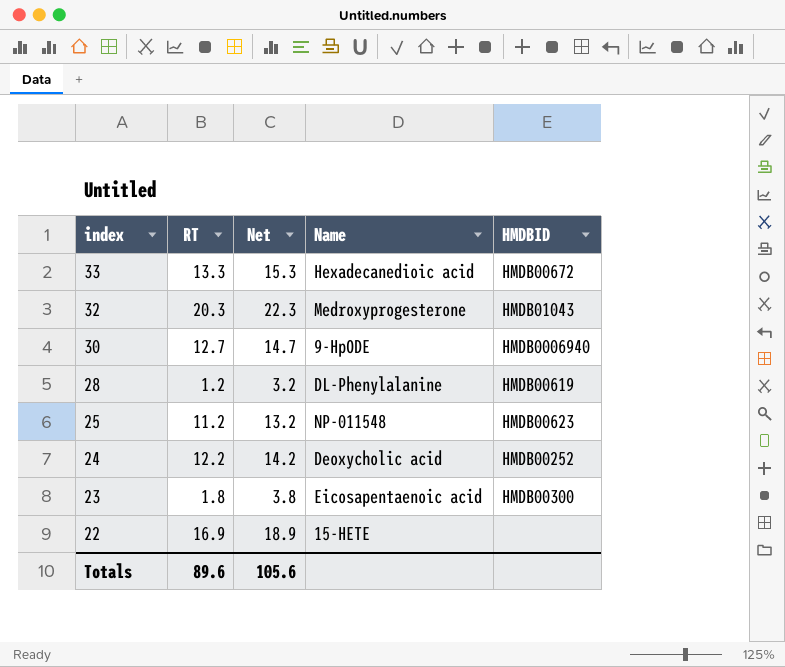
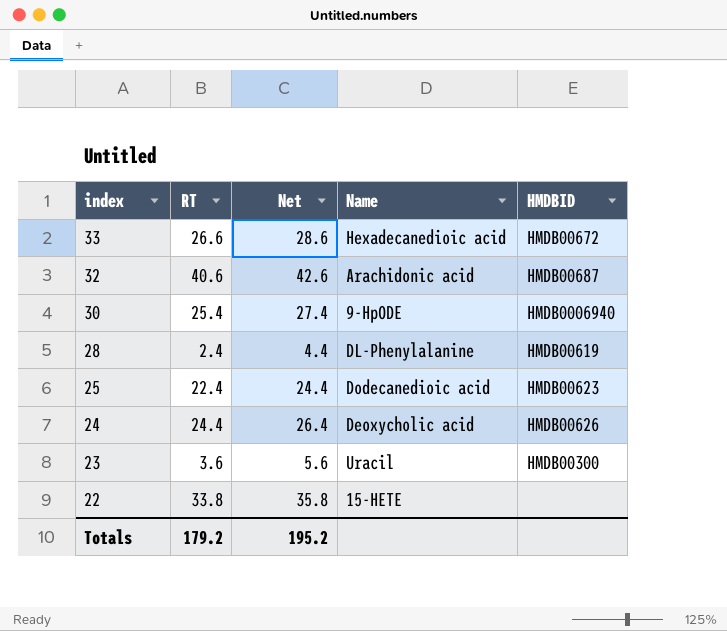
33 | RT: 13.3 -> 26.6
33 | Net: 15.3 -> 28.6
32 | RT: 20.3 -> 40.6
32 | Net: 22.3 -> 42.6
32 | Name: Medroxyprogesterone -> Arachidonic acid
32 | HMDBID: HMDB01043 -> HMDB00687
30 | RT: 12.7 -> 25.4
30 | Net: 14.7 -> 27.4
28 | RT: 1.2 -> 2.4
28 | Net: 3.2 -> 4.4
25 | RT: 11.2 -> 22.4
25 | Net: 13.2 -> 24.4
25 | Name: NP-011548 -> Dodecanedioic acid
24 | RT: 12.2 -> 24.4
24 | Net: 14.2 -> 26.4
24 | HMDBID: HMDB00252 -> HMDB00626
23 | RT: 1.8 -> 3.6
23 | Net: 3.8 -> 5.6
23 | Name: Eicosapentaenoic acid -> Uracil
22 | RT: 16.9 -> 33.8
22 | Net: 18.9 -> 35.8
Totals | RT: 89.6 -> 179.2
Totals | Net: 105.6 -> 195.2

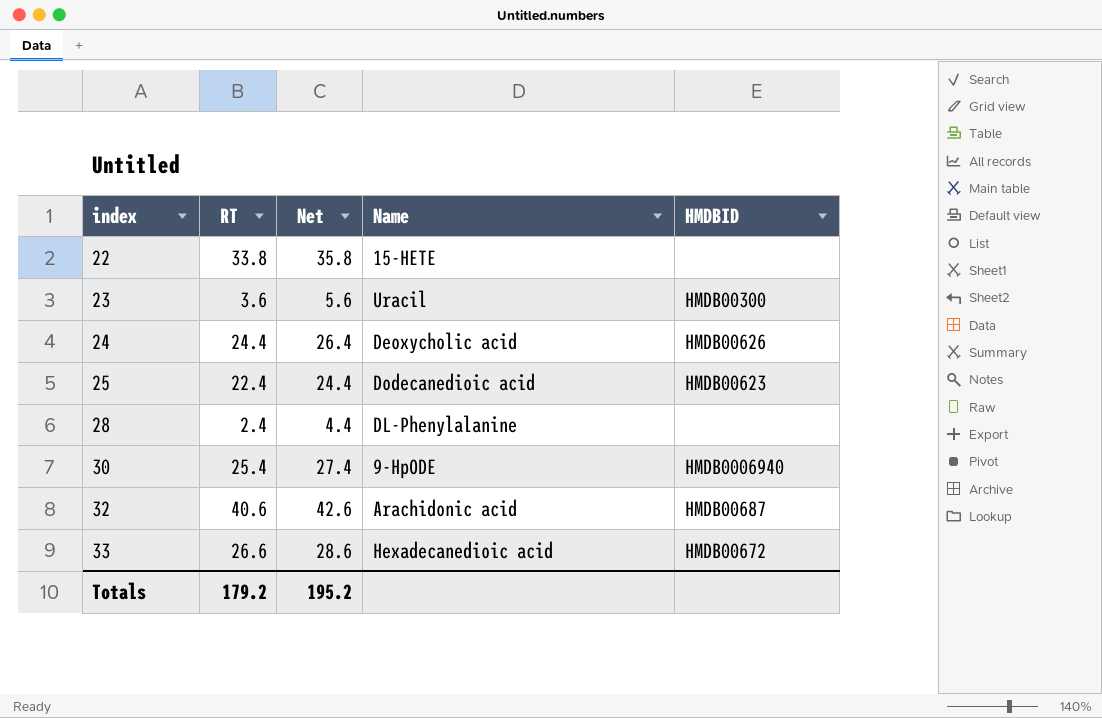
row order: index descending -> index ascending
28 | HMDBID: HMDB00619 -> none

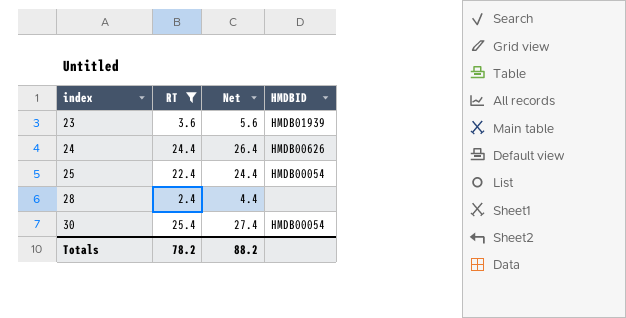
filter: none -> RT <= 25.4
column Name | position: 4 -> none
23 | HMDBID: HMDB00300 -> HMDB01939
25 | HMDBID: HMDB00623 -> HMDB00054
30 | HMDBID: HMDB0006940 -> HMDB00054
Totals | RT: 179.2 -> 78.2
Totals | Net: 195.2 -> 88.2

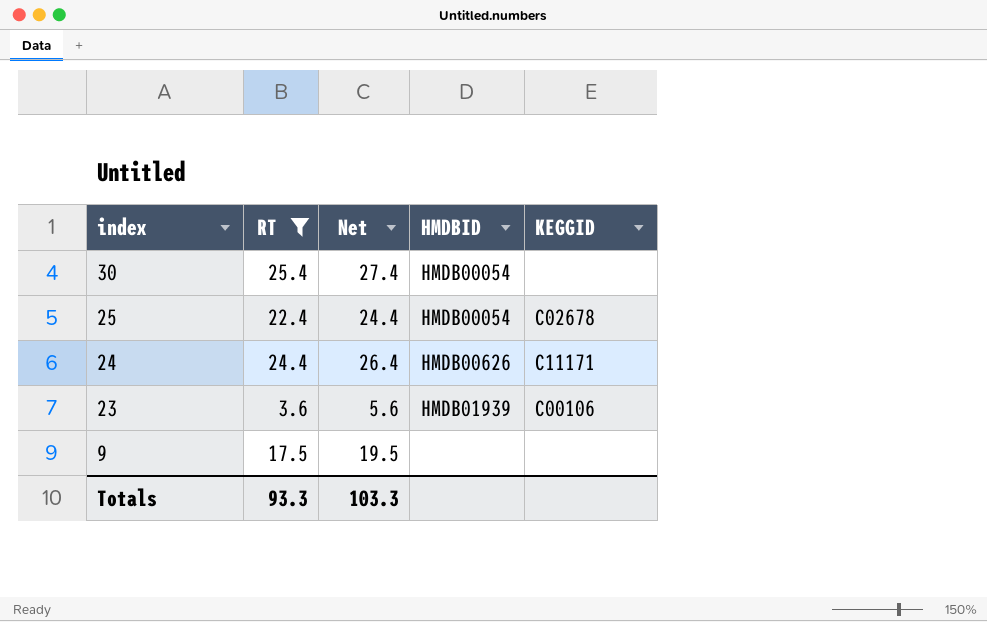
row order: index ascending -> index descending
column KEGGID | position: none -> 5
row 28: 2.4 | 4.4 | none -> none
row 9: none -> 17.5 | 19.5 | none | none
Totals | RT: 78.2 -> 93.3
Totals | Net: 88.2 -> 103.3

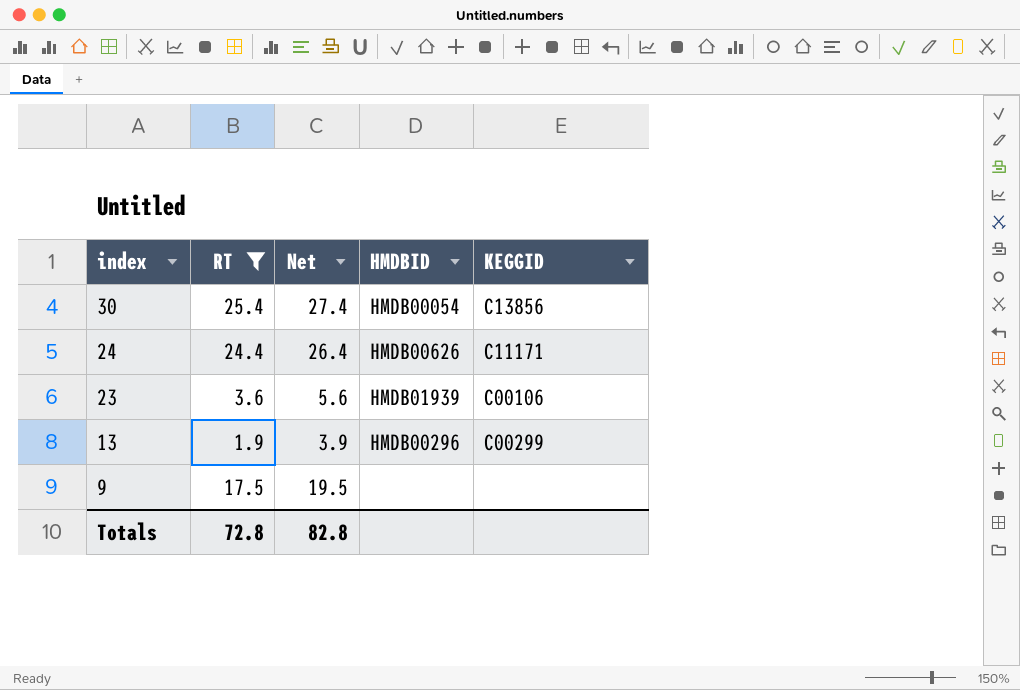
row 25: 22.4 | 24.4 | HMDB00054 | C02678 -> none
30 | KEGGID: none -> C13856
row 13: none -> 1.9 | 3.9 | HMDB00296 | C00299
Totals | RT: 93.3 -> 72.8
Totals | Net: 103.3 -> 82.8

